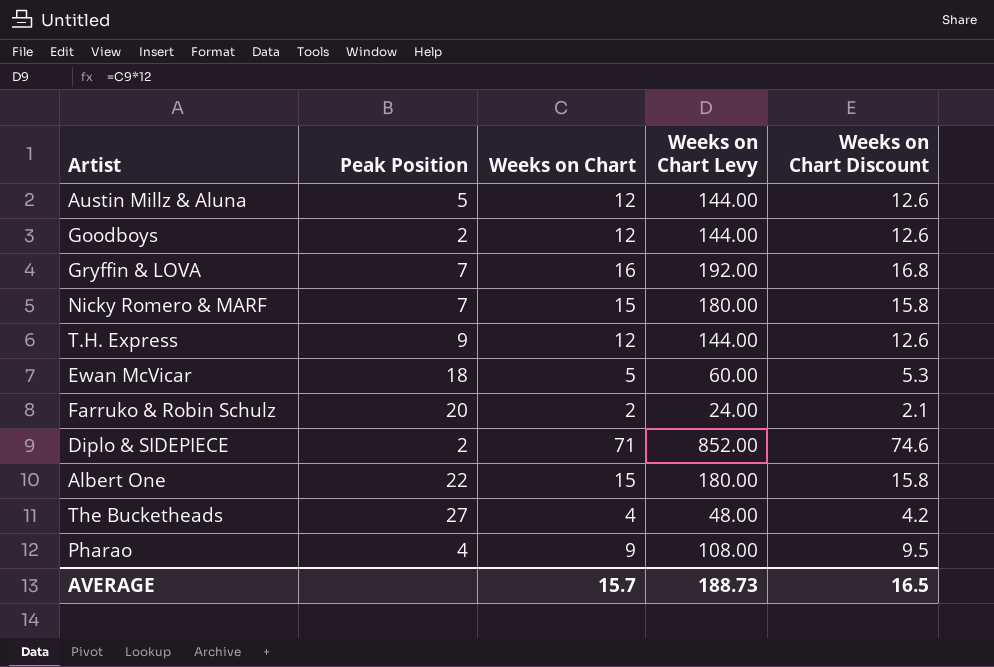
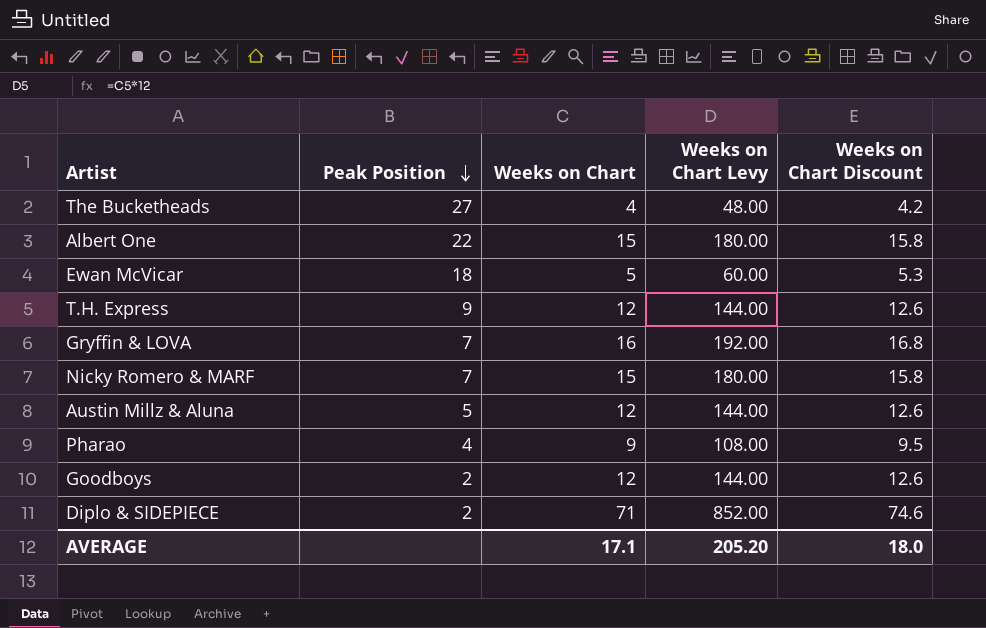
row order: none -> Peak Position descending
row Farruko & Robin Schulz: 20 | 2 | 24.00 | 2.1 -> none
AVERAGE | Weeks on Chart: 15.7 -> 17.1
AVERAGE | Weeks on Chart Levy: 188.73 -> 205.20
AVERAGE | Weeks on Chart Discount: 16.5 -> 18.0

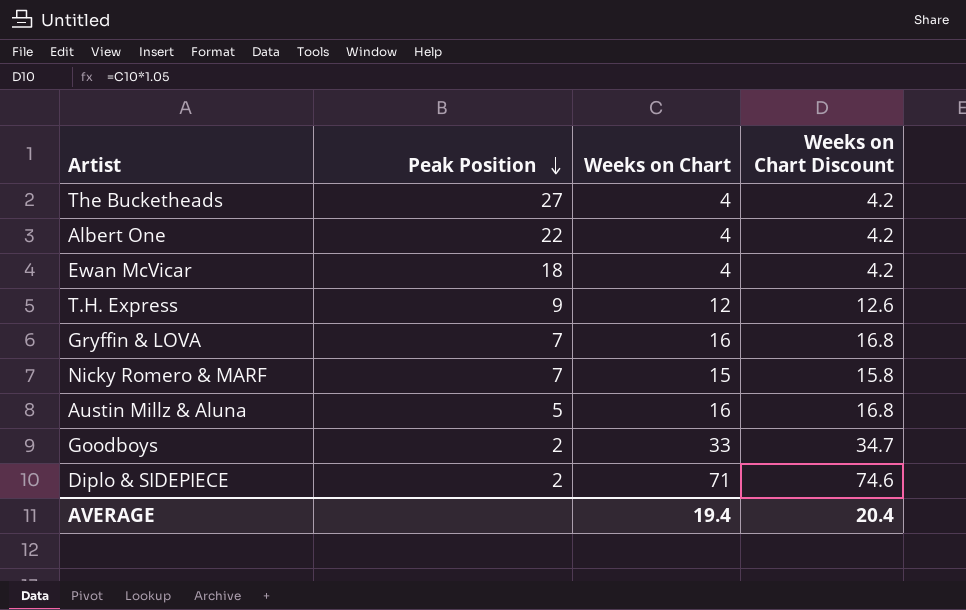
column Weeks on Chart Levy | formula: [Weeks on Chart] * 12 -> none
row Pharao: 4 | 9 | 108.00 | 9.5 -> none
Albert One | Weeks on Chart: 15 -> 4
Albert One | Weeks on Chart Discount: 15.8 -> 4.2
Ewan McVicar | Weeks on Chart: 5 -> 4
Ewan McVicar | Weeks on Chart Discount: 5.3 -> 4.2
Austin Millz & Aluna | Weeks on Chart: 12 -> 16
Austin Millz & Aluna | Weeks on Chart Discount: 12.6 -> 16.8
Goodboys | Weeks on Chart: 12 -> 33
Goodboys | Weeks on Chart Discount: 12.6 -> 34.7
AVERAGE | Weeks on Chart: 17.1 -> 19.4
AVERAGE | Weeks on Chart Discount: 18.0 -> 20.4

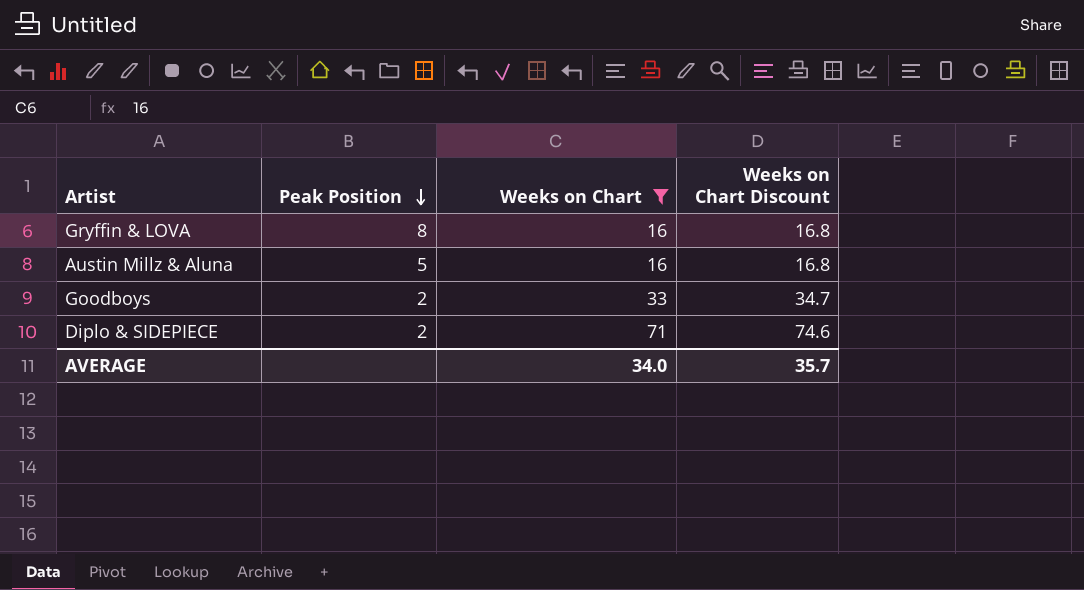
filter: none -> Weeks on Chart >= 16
Gryffin & LOVA | Peak Position: 7 -> 8
AVERAGE | Weeks on Chart: 19.4 -> 34.0
AVERAGE | Weeks on Chart Discount: 20.4 -> 35.7

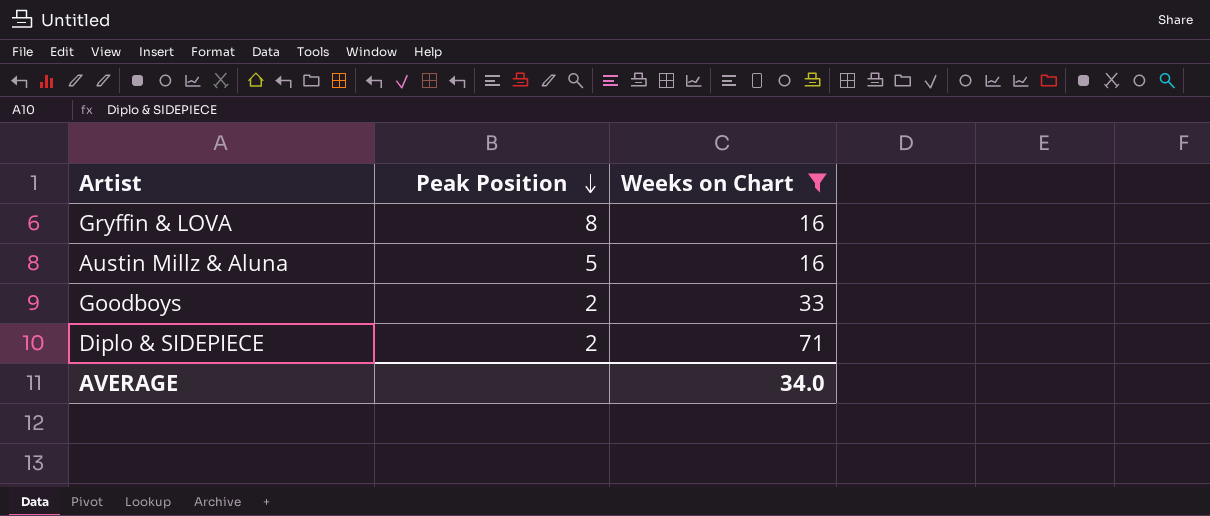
column Weeks on Chart Discount | formula: [Weeks on Chart] * 1.05 -> none

